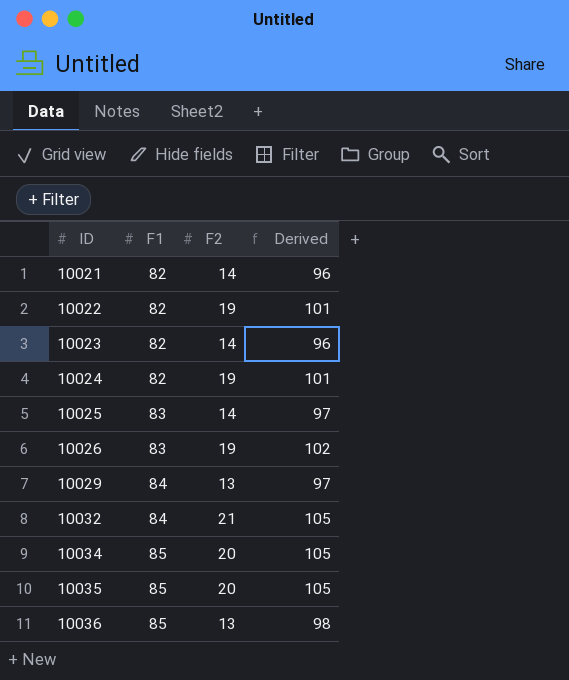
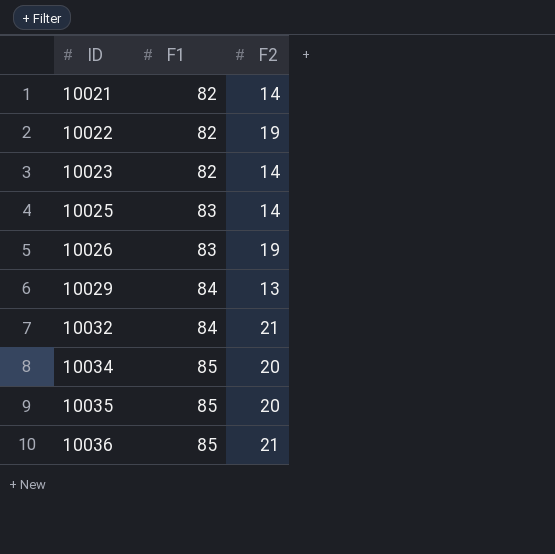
column Derived | formula: [F1] + [F2] -> none
row 10024: 82 | 19 | 101 -> none
10036 | F2: 13 -> 21

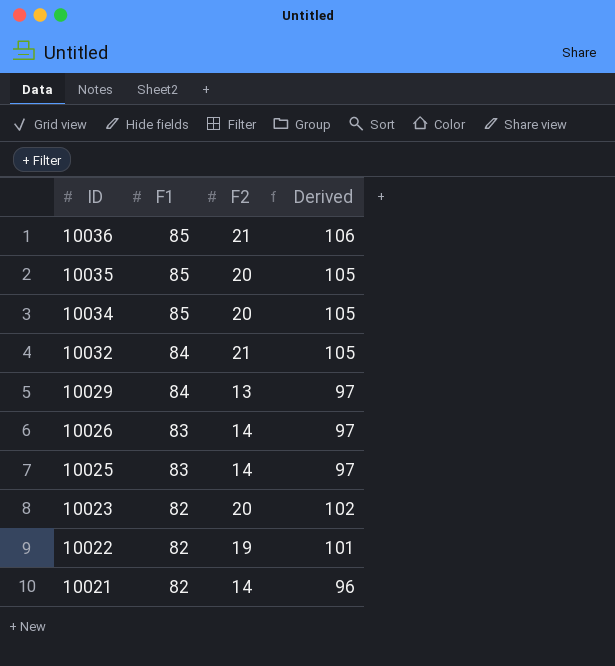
row order: ID ascending -> ID descending
column Derived | formula: none -> [F1] + [F2]
10026 | F2: 19 -> 14
10023 | F2: 14 -> 20

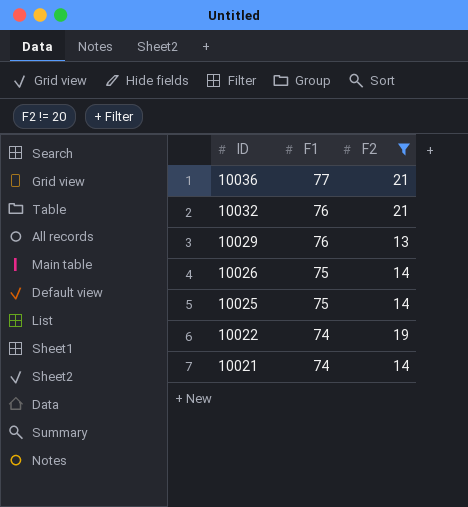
filter: none -> F2 != 20
column Derived | formula: [F1] + [F2] -> none
10036 | F1: 85 -> 77
10032 | F1: 84 -> 76
10029 | F1: 84 -> 76
10026 | F1: 83 -> 75
10025 | F1: 83 -> 75
10022 | F1: 82 -> 74
10021 | F1: 82 -> 74

